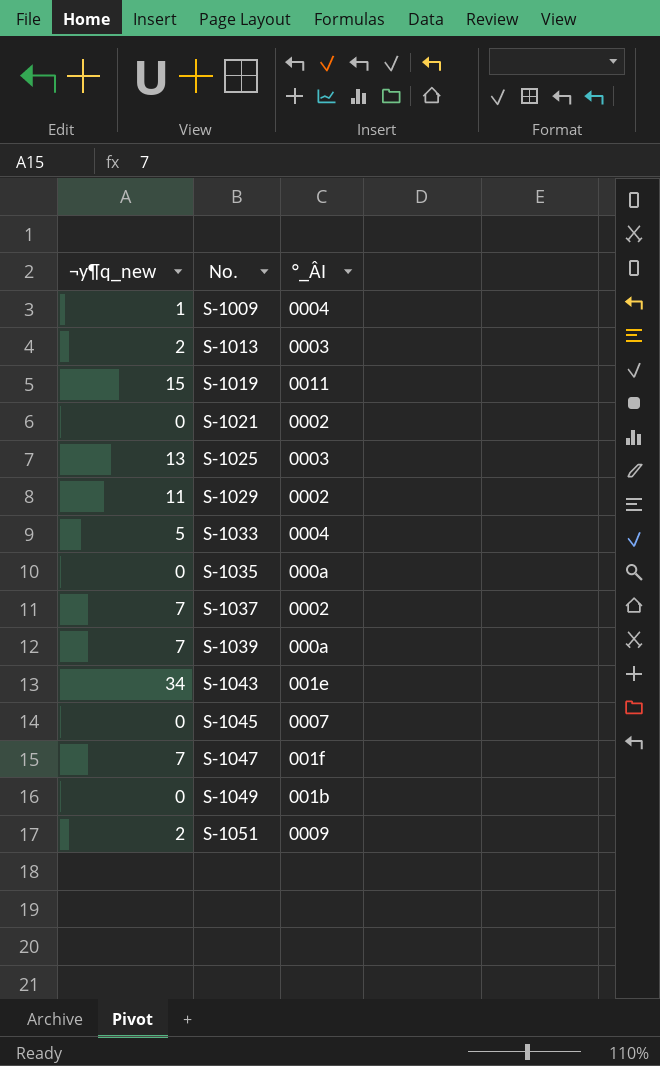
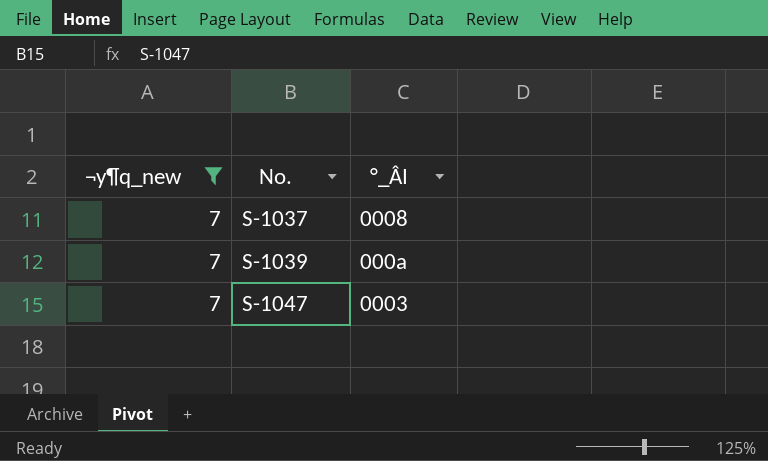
filter: none -> ¬y¶q_new = 7
S-1037 | °_ÂI: 0002 -> 0008
S-1047 | °_ÂI: 001f -> 0003

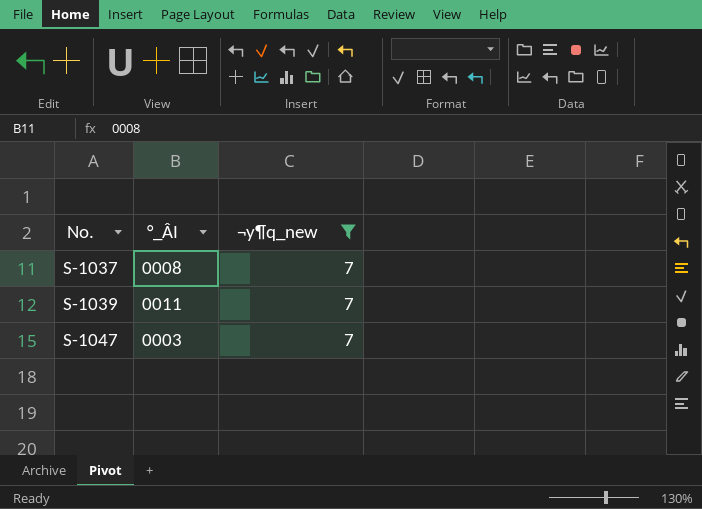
column ¬y¶q_new | position: 1 -> 3
S-1039 | °_ÂI: 000a -> 0011

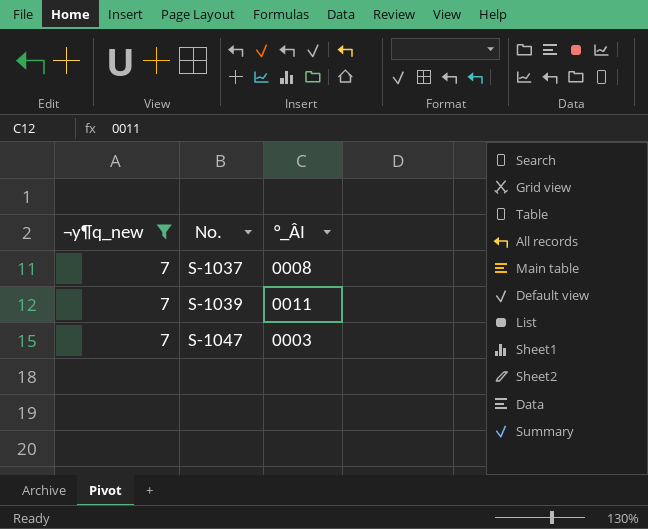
column ¬y¶q_new | position: 3 -> 1

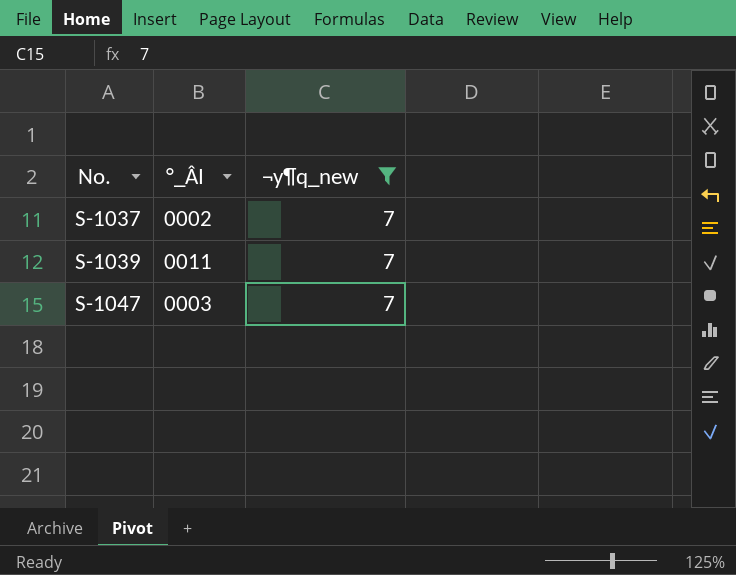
column ¬y¶q_new | position: 1 -> 3
S-1037 | °_ÂI: 0008 -> 0002

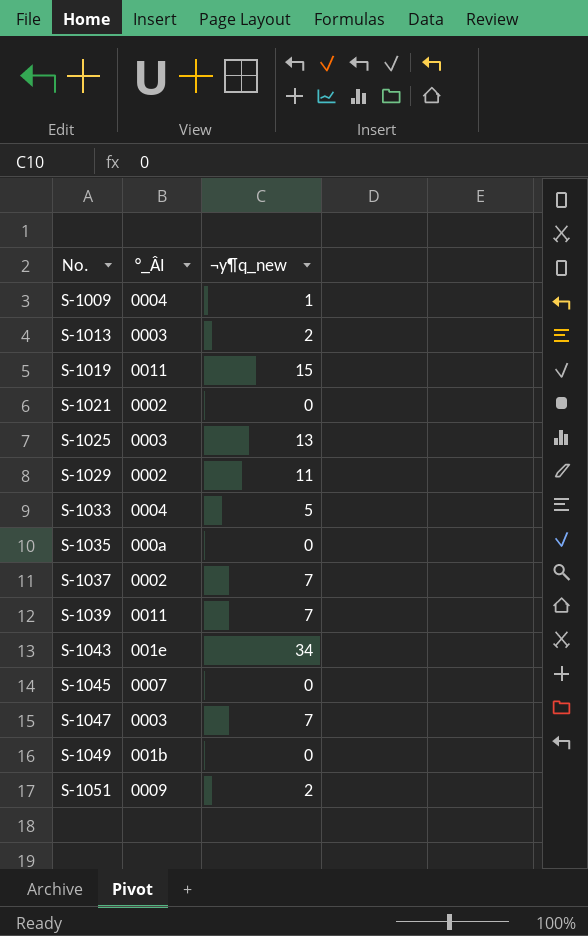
filter: ¬y¶q_new = 7 -> none

